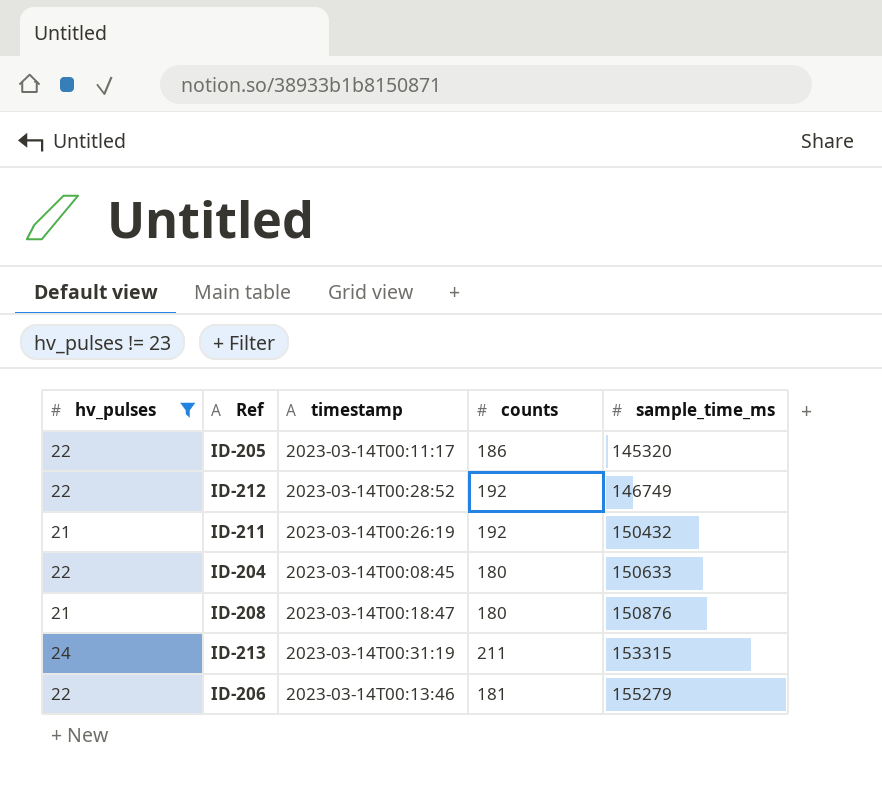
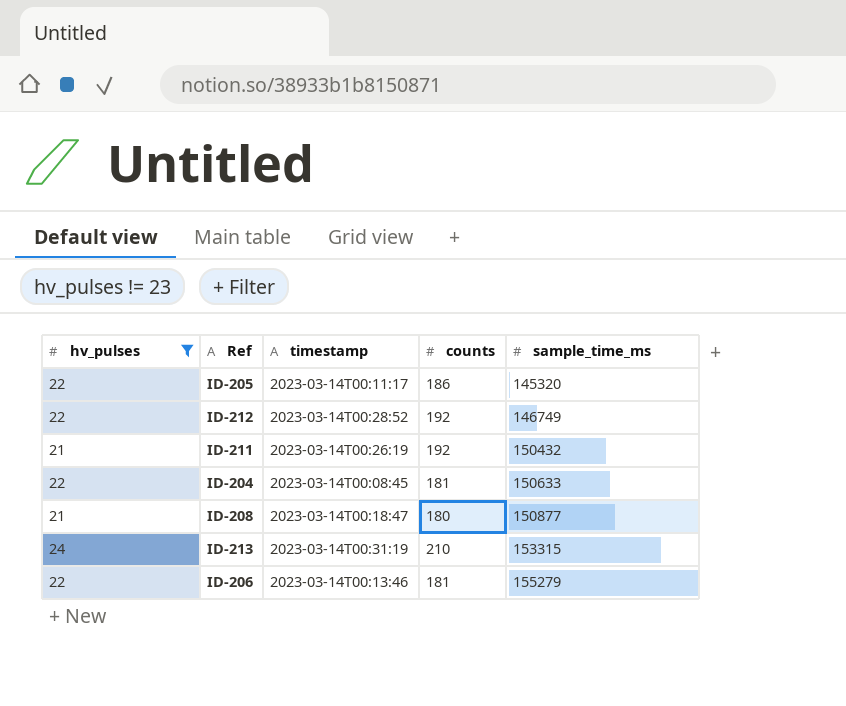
ID-204 | counts: 180 -> 181
ID-208 | sample_time_ms: 150876 -> 150877
ID-213 | counts: 211 -> 210

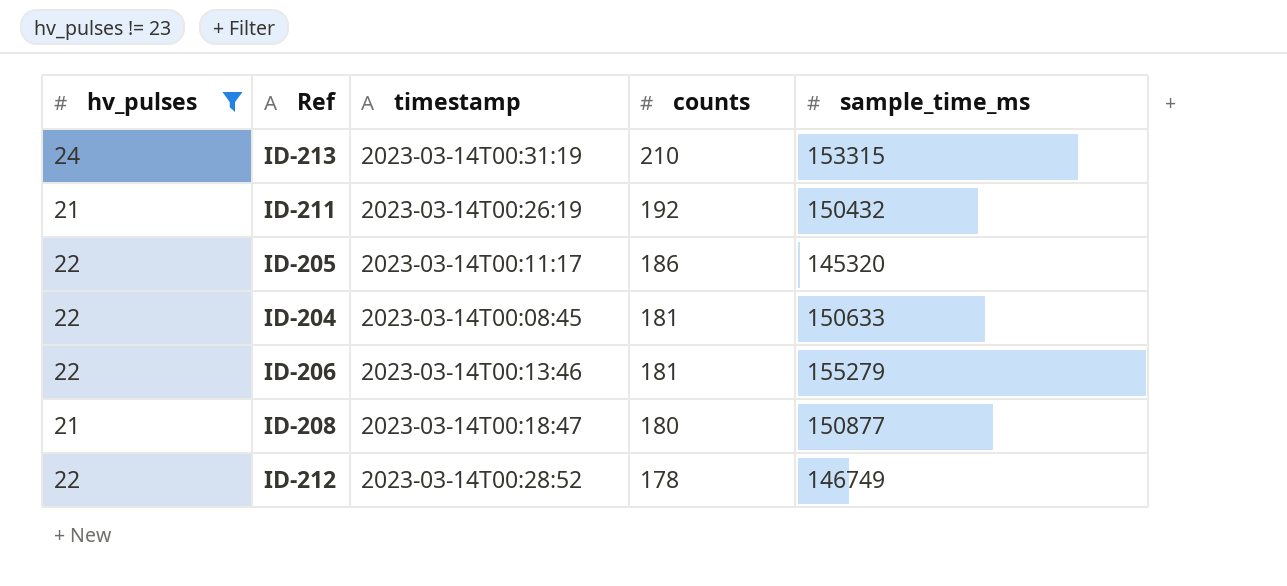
row order: sample_time_ms ascending -> counts descending
ID-212 | counts: 192 -> 178

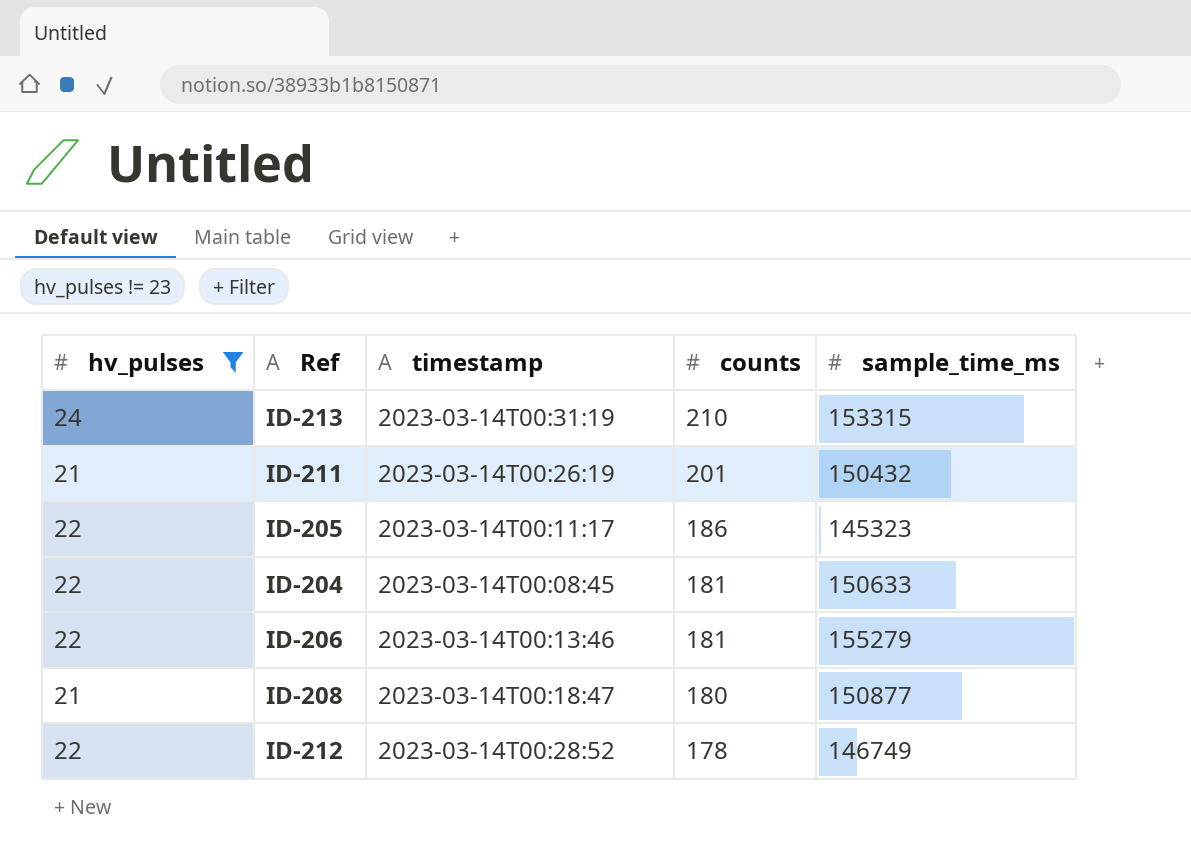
ID-211 | counts: 192 -> 201
ID-205 | sample_time_ms: 145320 -> 145323

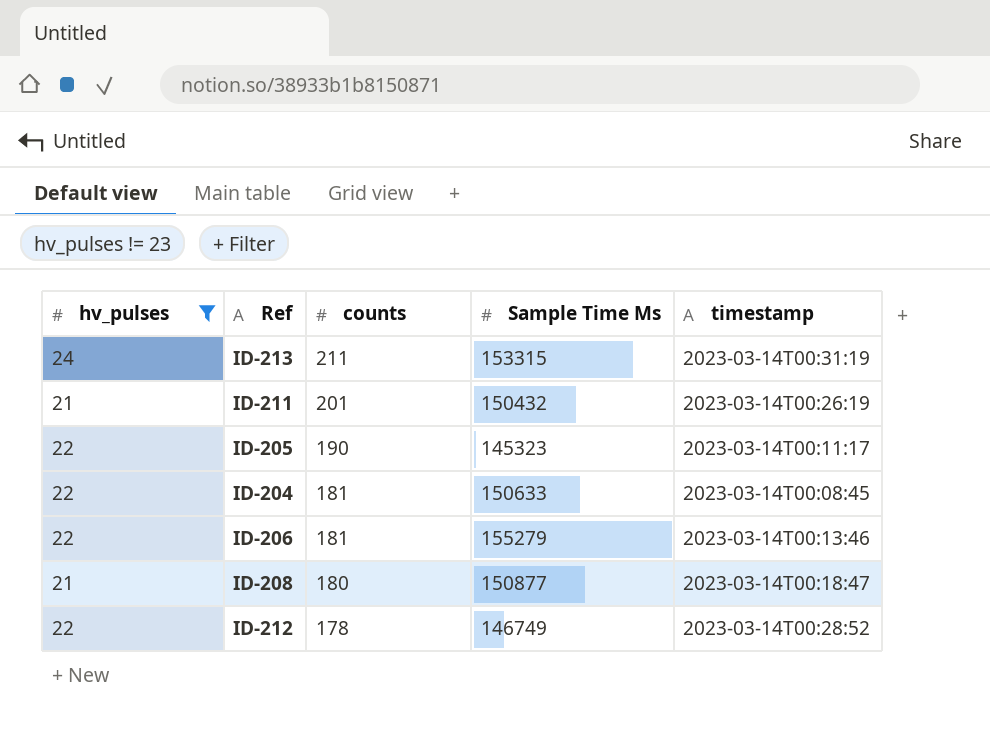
column name: sample_time_ms -> Sample Time Ms
column timestamp | position: 3 -> 5
ID-213 | counts: 210 -> 211
ID-205 | counts: 186 -> 190

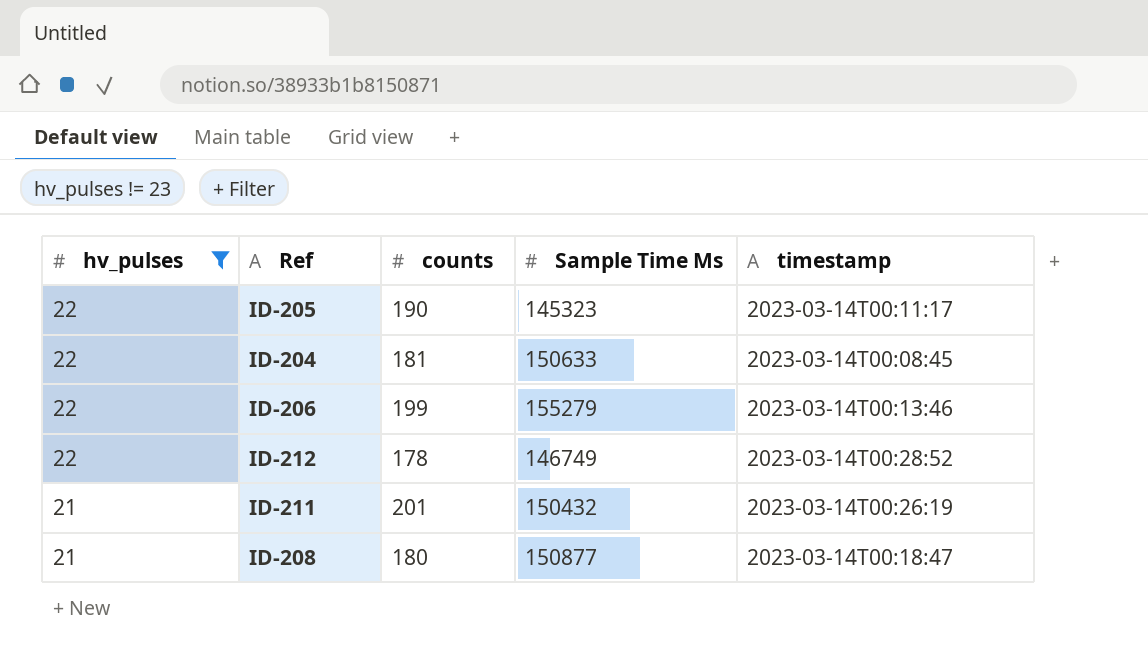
row order: counts descending -> hv_pulses descending
row ID-213: 24 | 211 | 153315 | 2023-03-14T00:31:19 -> none
ID-206 | counts: 181 -> 199

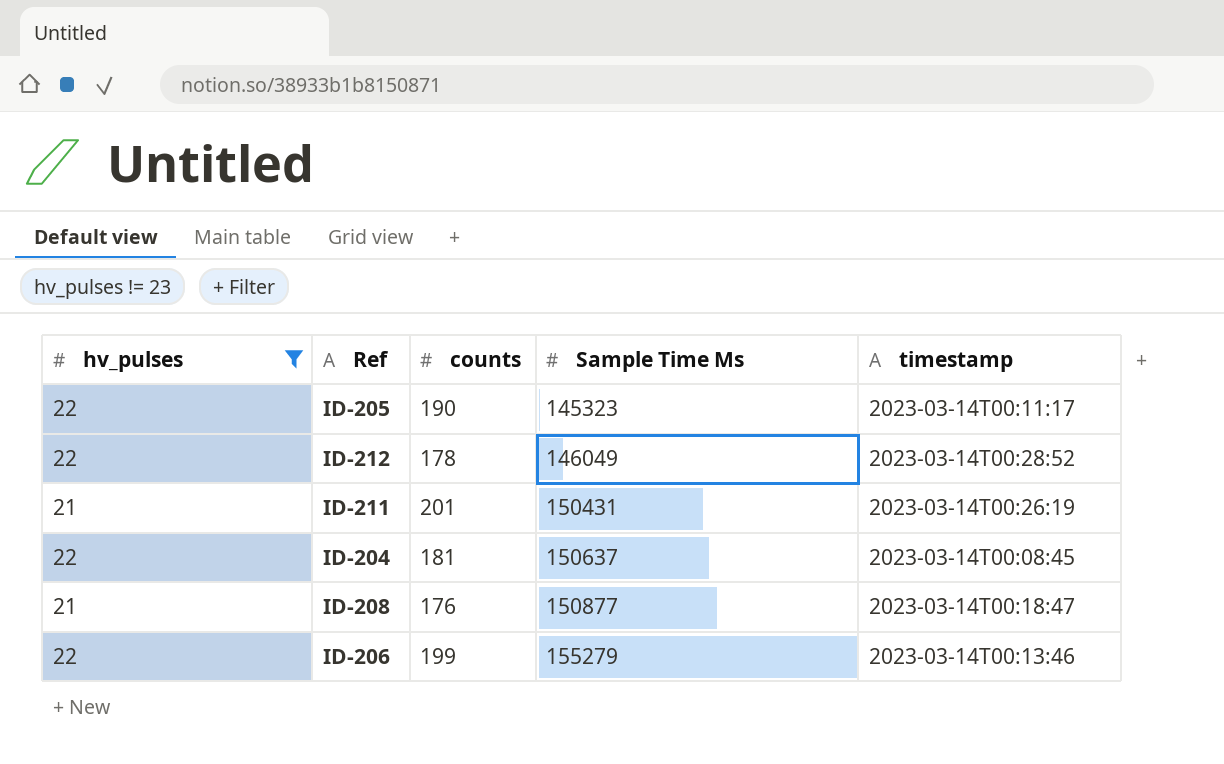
row order: hv_pulses descending -> Sample Time Ms ascending
ID-212 | Sample Time Ms: 146749 -> 146049
ID-211 | Sample Time Ms: 150432 -> 150431
ID-204 | Sample Time Ms: 150633 -> 150637
ID-208 | counts: 180 -> 176

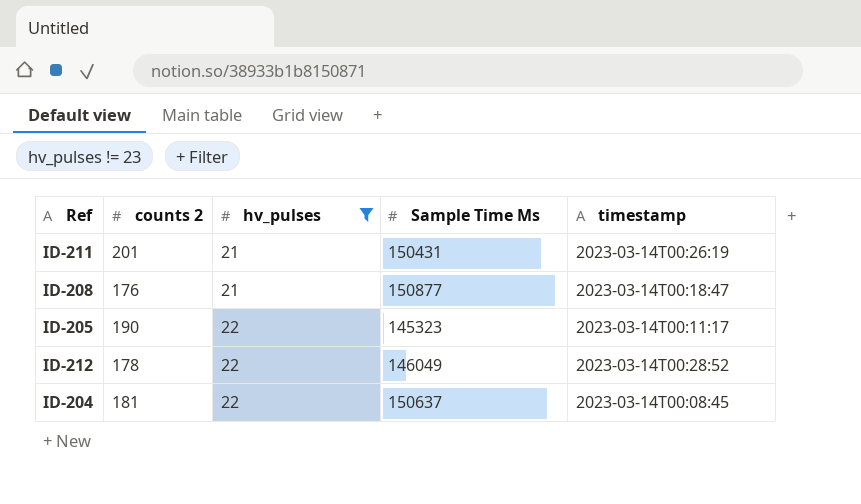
row order: Sample Time Ms ascending -> hv_pulses ascending
column name: counts -> counts 2
column hv_pulses | position: 1 -> 3
row ID-206: 22 | 199 | 155279 | 2023-03-14T00:13:46 -> none

